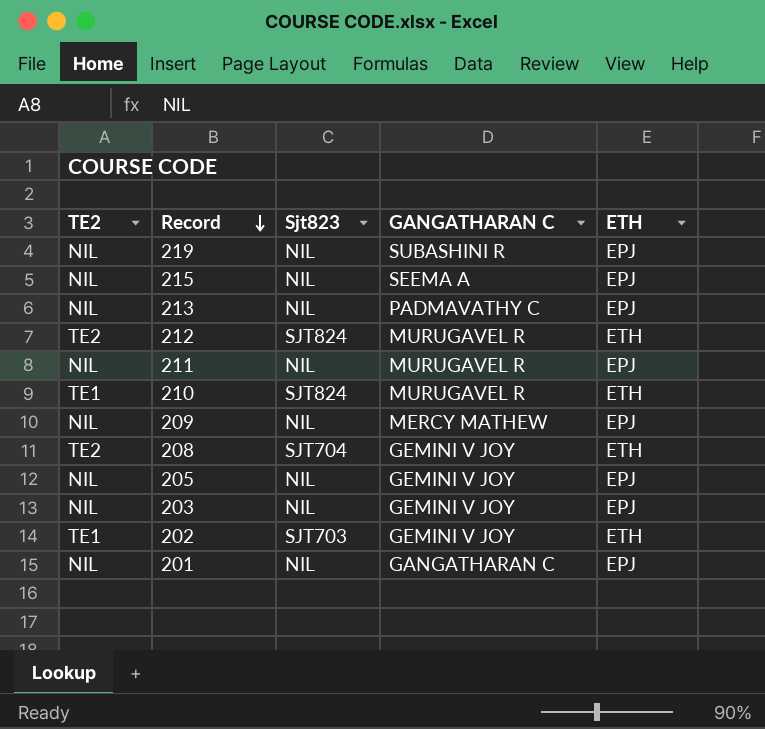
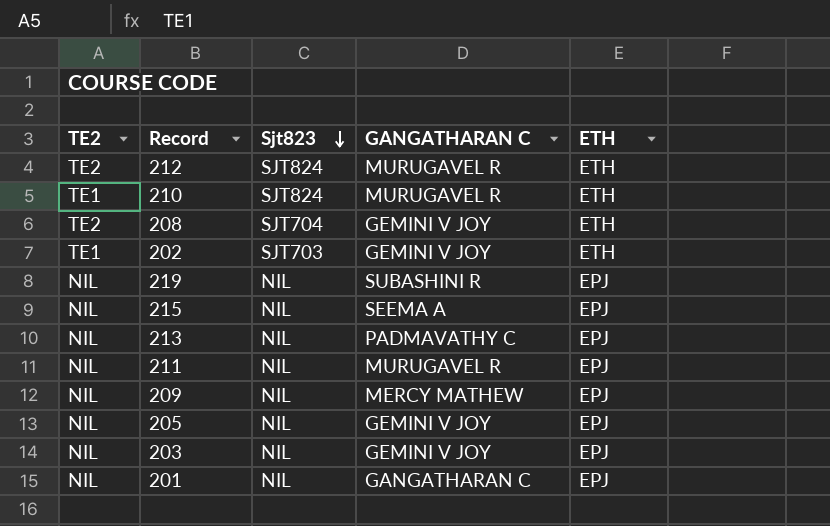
row order: Record descending -> Sjt823 descending

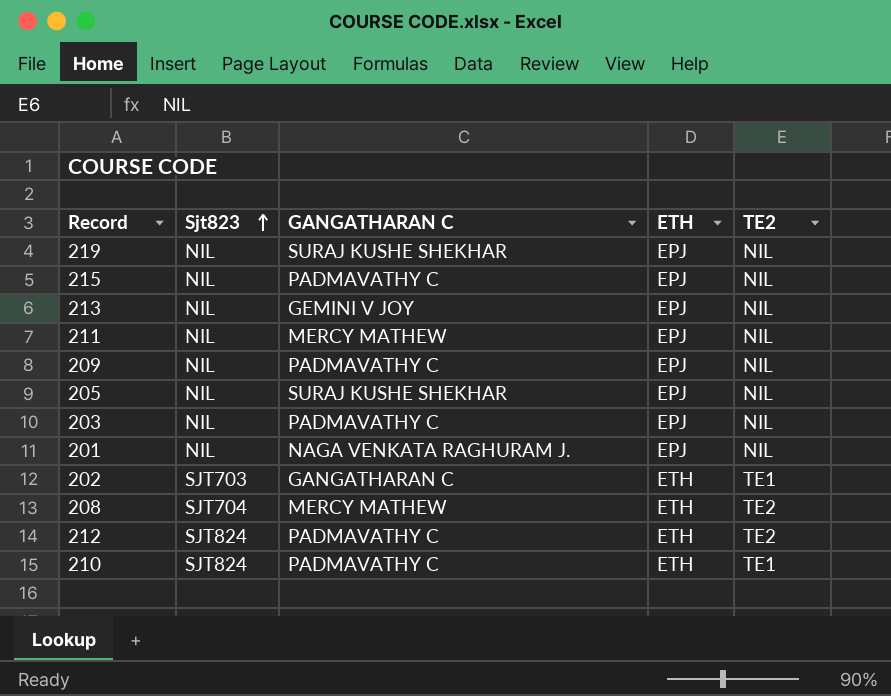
row order: Sjt823 descending -> Sjt823 ascending
column TE2 | position: 1 -> 5
219 | GANGATHARAN C: SUBASHINI R -> SURAJ KUSHE SHEKHAR
215 | GANGATHARAN C: SEEMA A -> PADMAVATHY C
213 | GANGATHARAN C: PADMAVATHY C -> GEMINI V JOY
211 | GANGATHARAN C: MURUGAVEL R -> MERCY MATHEW
209 | GANGATHARAN C: MERCY MATHEW -> PADMAVATHY C
205 | GANGATHARAN C: GEMINI V JOY -> SURAJ KUSHE SHEKHAR
203 | GANGATHARAN C: GEMINI V JOY -> PADMAVATHY C
201 | GANGATHARAN C: GANGATHARAN C -> NAGA VENKATA RAGHURAM J.
202 | GANGATHARAN C: GEMINI V JOY -> GANGATHARAN C
208 | GANGATHARAN C: GEMINI V JOY -> MERCY MATHEW
212 | GANGATHARAN C: MURUGAVEL R -> PADMAVATHY C
210 | GANGATHARAN C: MURUGAVEL R -> PADMAVATHY C

